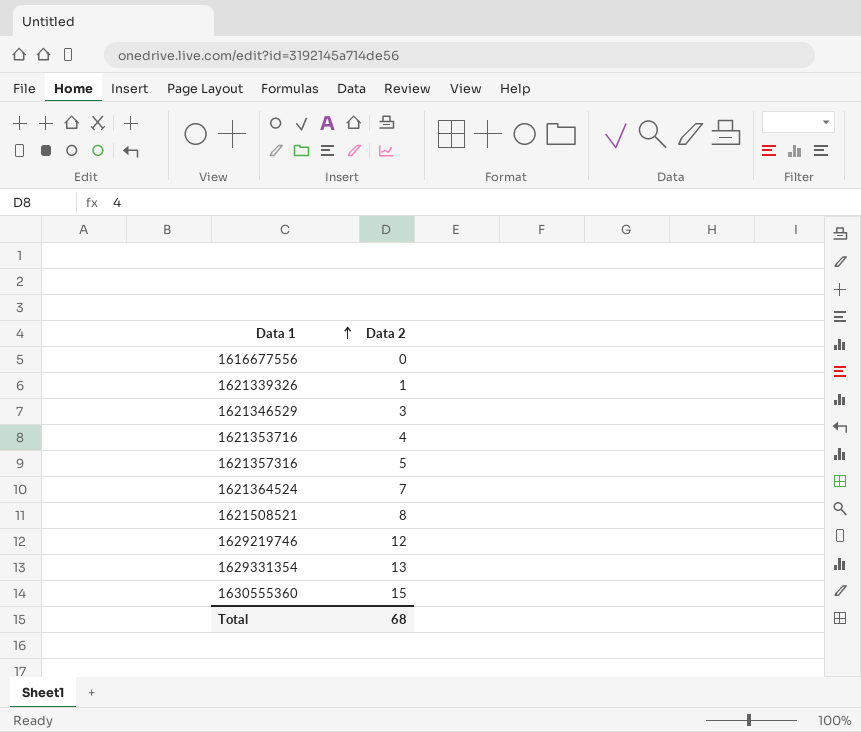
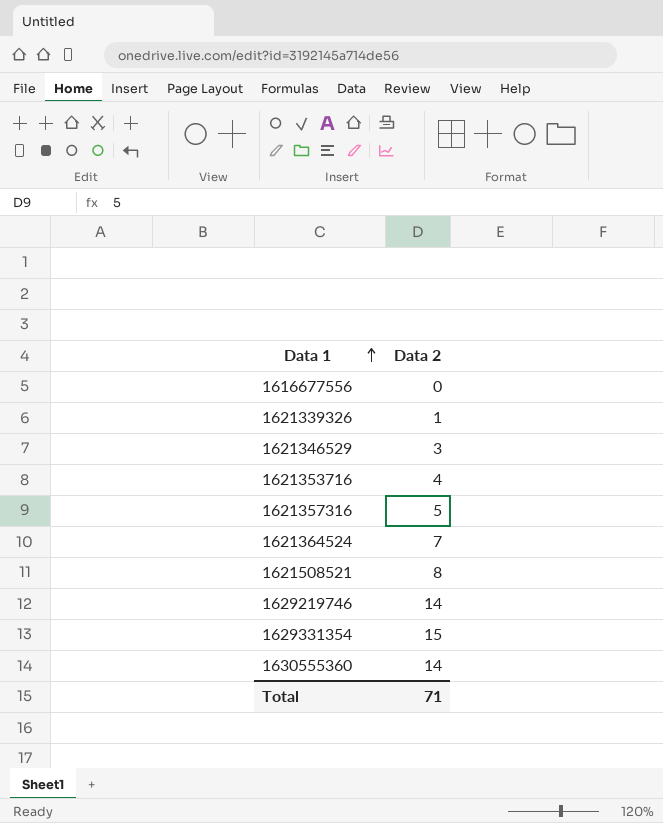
1629219746 | Data 2: 12 -> 14
1629331354 | Data 2: 13 -> 15
1630555360 | Data 2: 15 -> 14
Total | Data 2: 68 -> 71

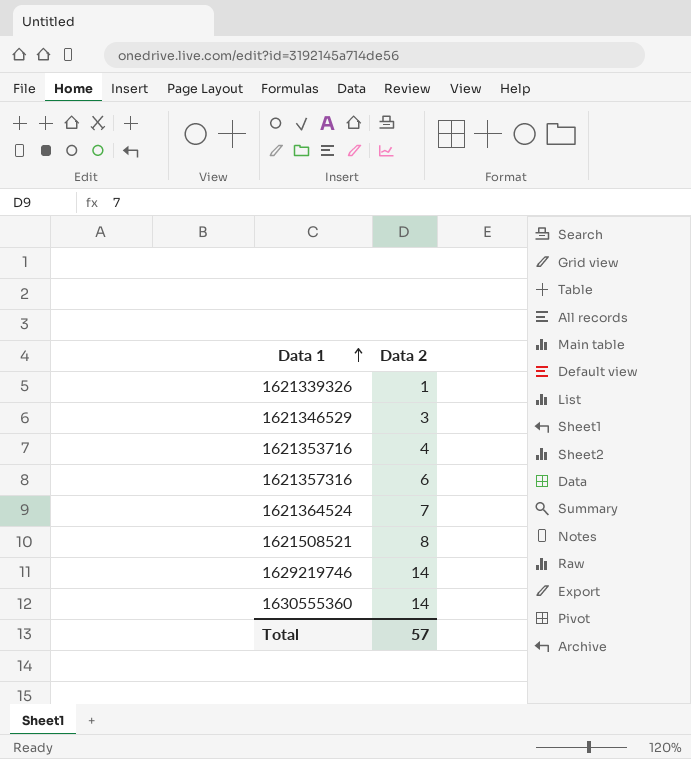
row 1616677556: 0 -> none
row 1629331354: 15 -> none
1621357316 | Data 2: 5 -> 6
Total | Data 2: 71 -> 57

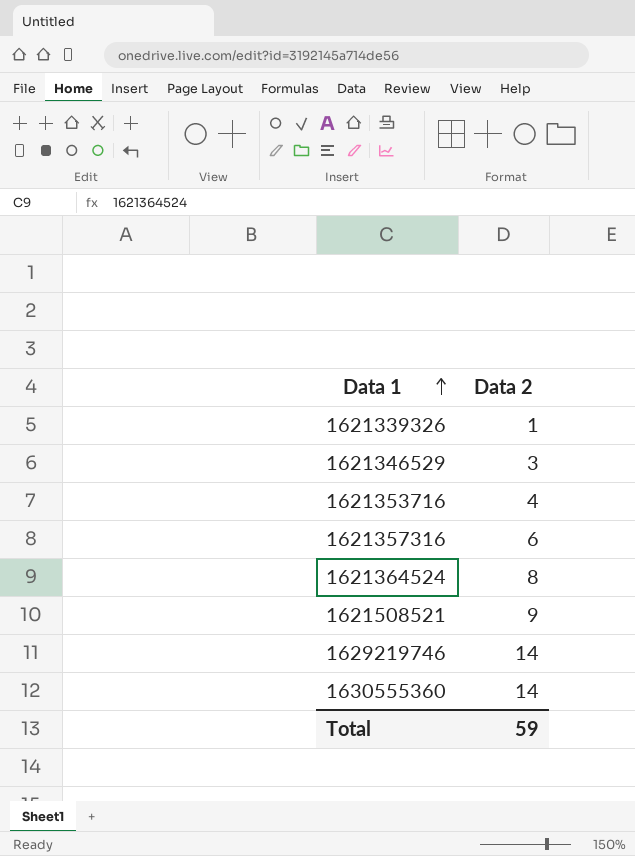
1621364524 | Data 2: 7 -> 8
1621508521 | Data 2: 8 -> 9
Total | Data 2: 57 -> 59

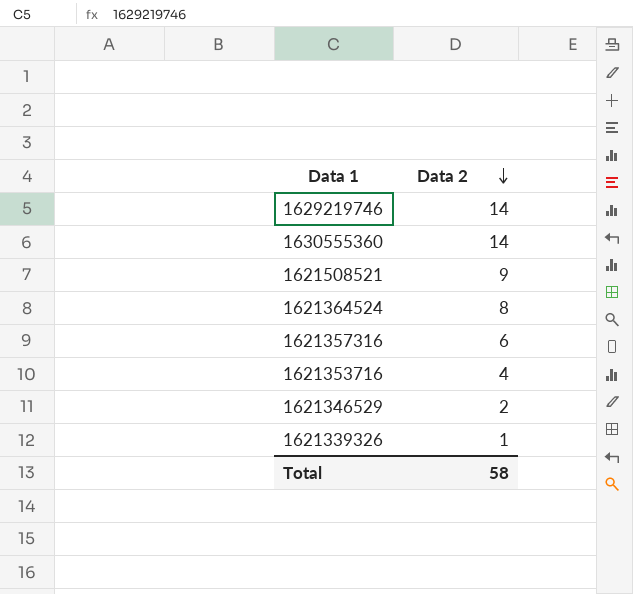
row order: Data 1 ascending -> Data 2 descending
1621346529 | Data 2: 3 -> 2
Total | Data 2: 59 -> 58

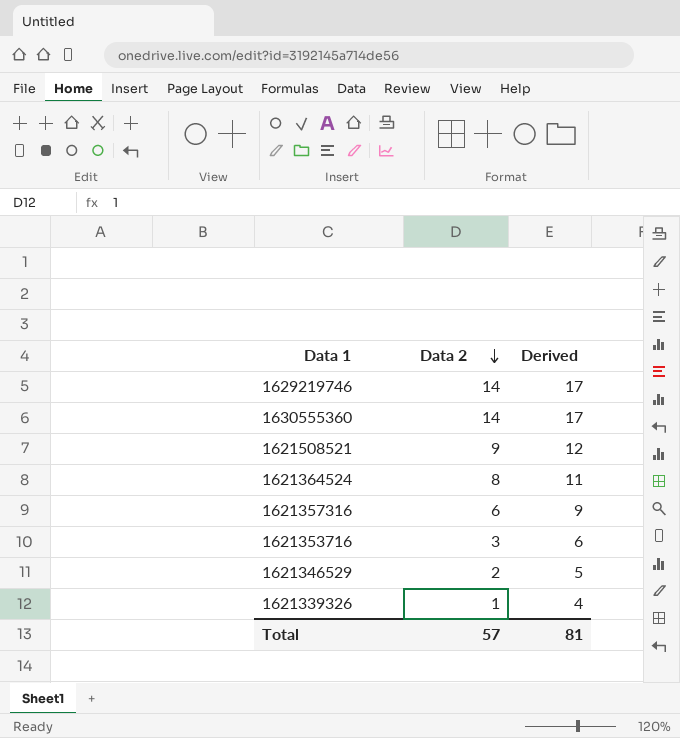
column Derived | formula: none -> [Data 2] + 3
1621353716 | Data 2: 4 -> 3
Total | Data 2: 58 -> 57

